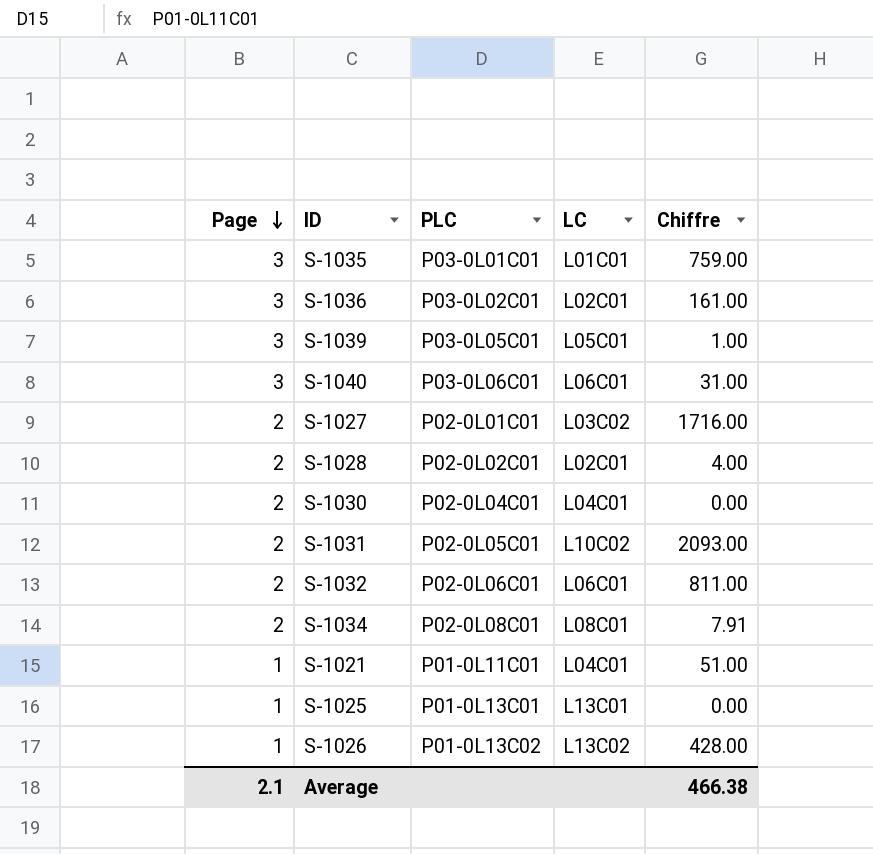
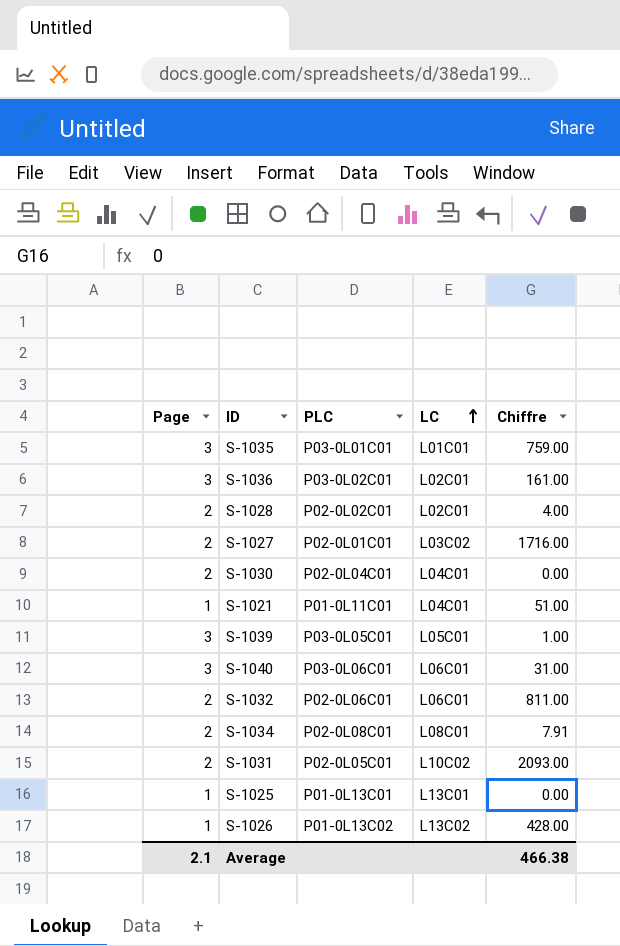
row order: Page descending -> LC ascending

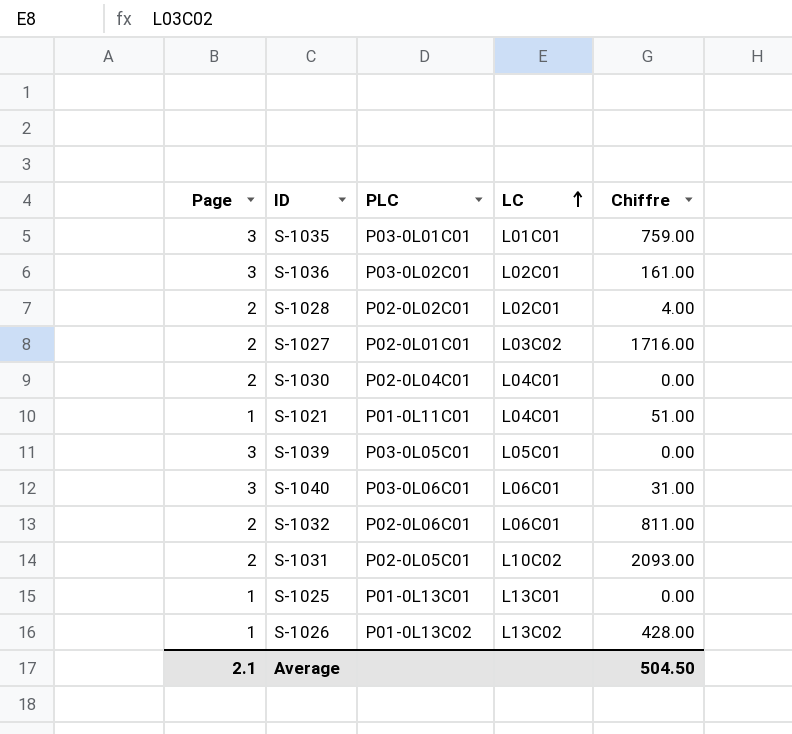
row S-1034: 2 | P02-0L08C01 | L08C01 | 7.91 -> none
S-1039 | Chiffre: 1.00 -> 0.00
Average | Chiffre: 466.38 -> 504.50

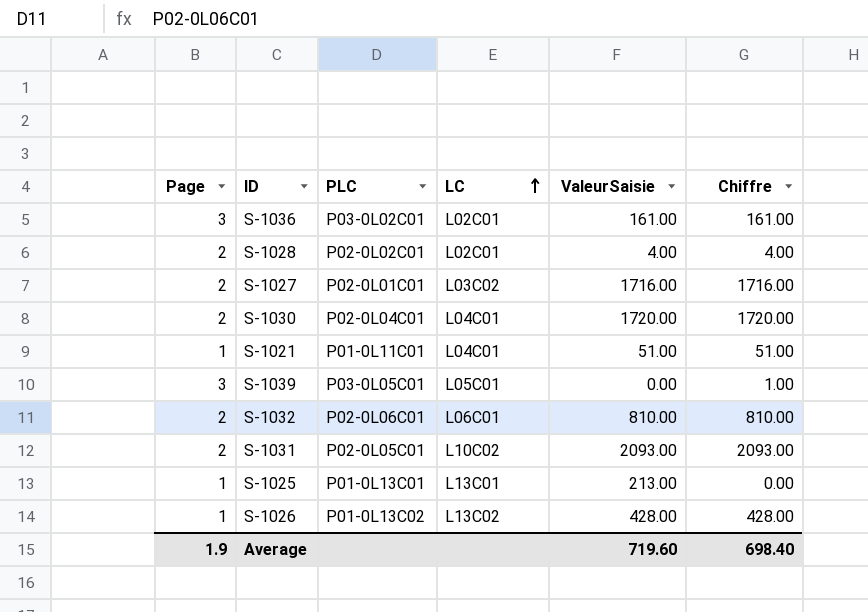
column ValeurSaisie | position: none -> 5
row S-1035: 3 | P03-0L01C01 | L01C01 | 759.00 -> none
row S-1040: 3 | P03-0L06C01 | L06C01 | 31.00 -> none
S-1030 | Chiffre: 0.00 -> 1720.00
S-1039 | Chiffre: 0.00 -> 1.00
S-1032 | Chiffre: 811.00 -> 810.00
Average | Page: 2.1 -> 1.9
Average | Chiffre: 504.50 -> 698.40

